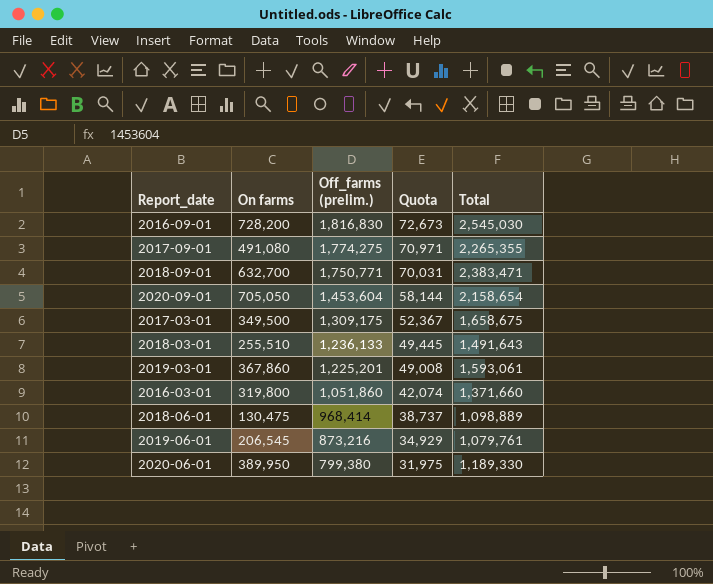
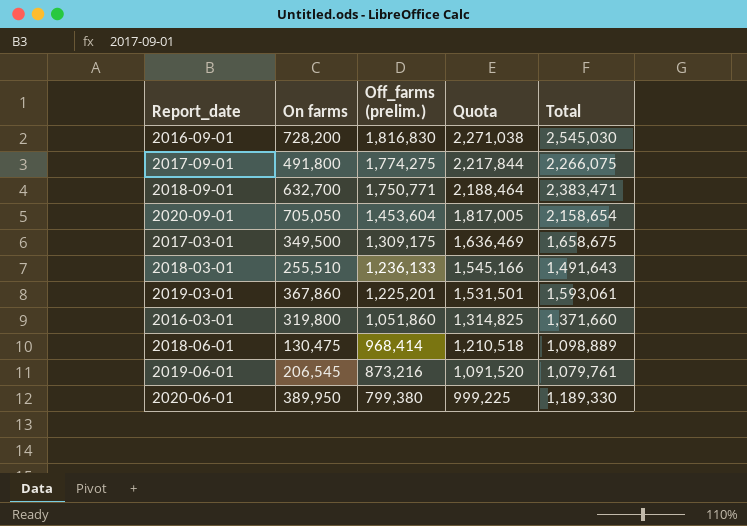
column Quota | formula: [Off_farms (prelim.)] * 0.04 -> [Off_farms (prelim.)] * 1.25
2017-09-01 | On farms: 491,080 -> 491,800
2017-09-01 | Total: 2,265,355 -> 2,266,075

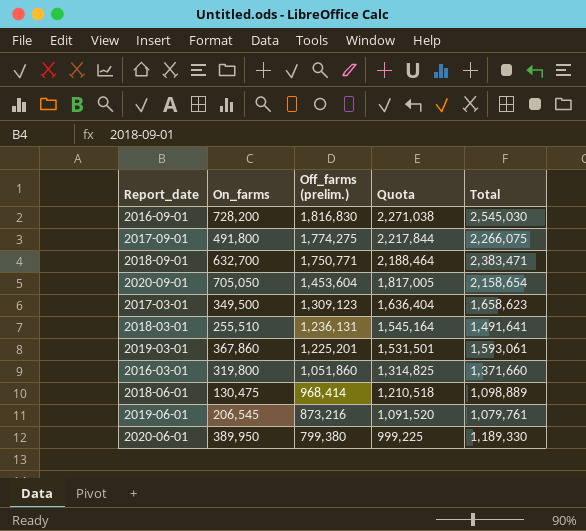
column name: On farms -> On_farms
2017-03-01 | Off_farms (prelim.): 1,309,175 -> 1,309,123
2017-03-01 | Quota: 1,636,469 -> 1,636,404
2017-03-01 | Total: 1,658,675 -> 1,658,623
2018-03-01 | Off_farms (prelim.): 1,236,133 -> 1,236,131
2018-03-01 | Quota: 1,545,166 -> 1,545,164
2018-03-01 | Total: 1,491,643 -> 1,491,641

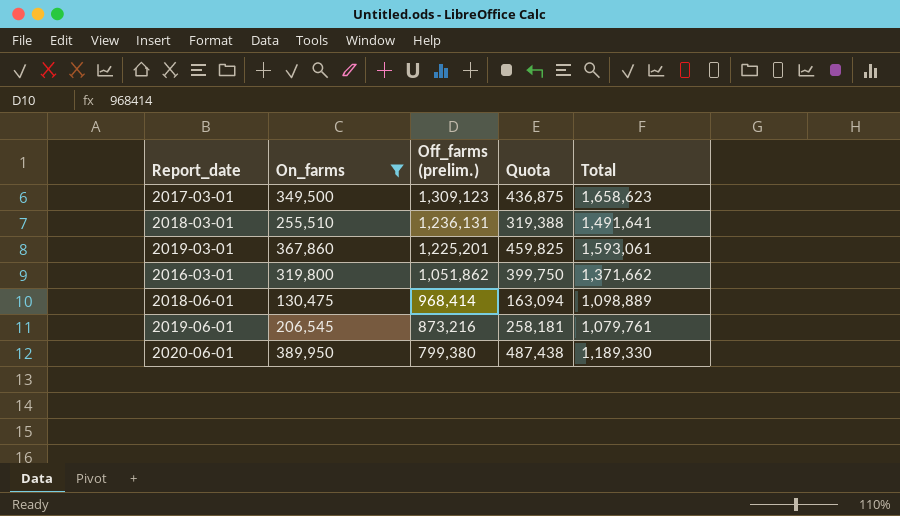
filter: none -> On_farms <= 389,950
column Quota | formula: [Off_farms (prelim.)] * 1.25 -> [On_farms] * 1.25
2016-03-01 | Off_farms (prelim.): 1,051,860 -> 1,051,862
2016-03-01 | Total: 1,371,660 -> 1,371,662

